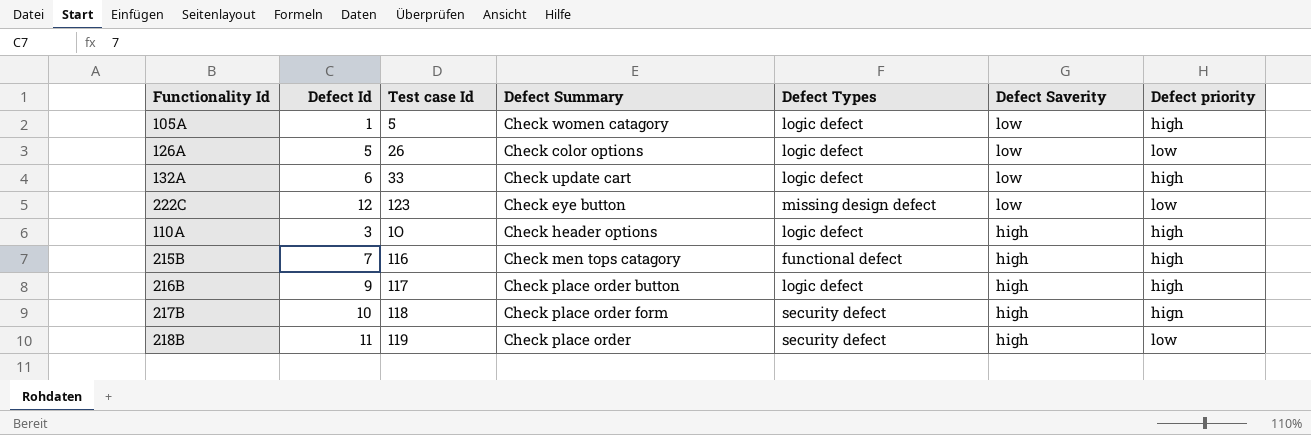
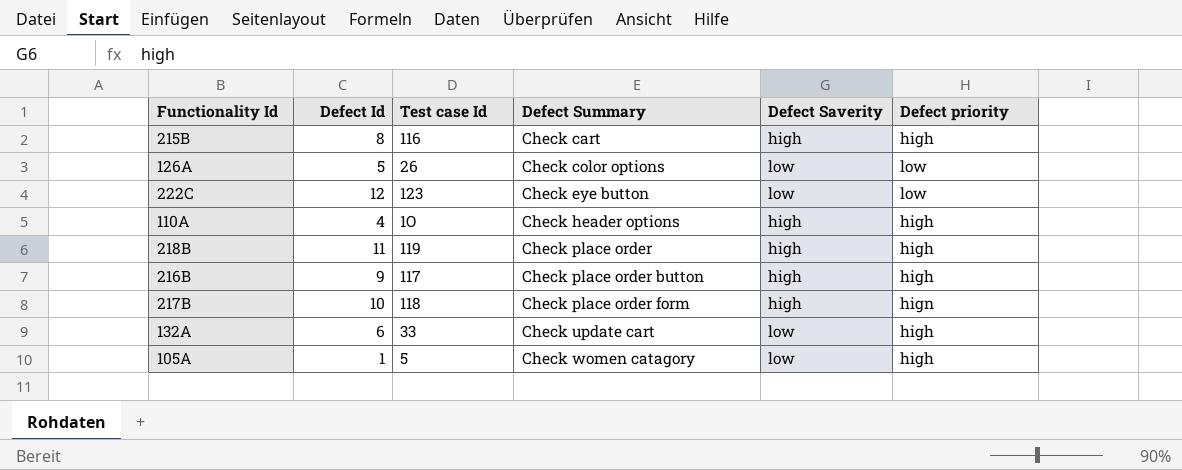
row order: Defect Saverity descending -> Defect Summary ascending
column Defect Types | position: 5 -> none
215B | Defect Id: 7 -> 8
215B | Defect Summary: Check men tops catagory -> Check cart
110A | Defect Id: 3 -> 4
218B | Defect priority: low -> high

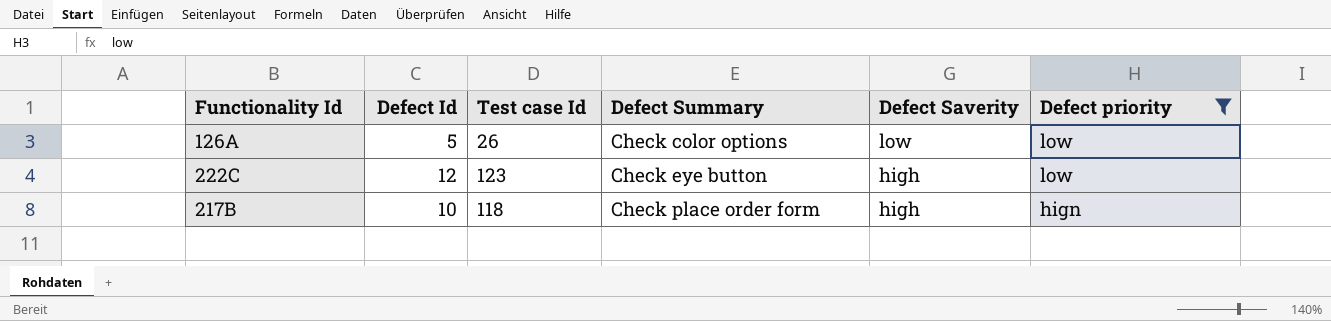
filter: none -> Defect priority != high
222C | Defect Saverity: low -> high

